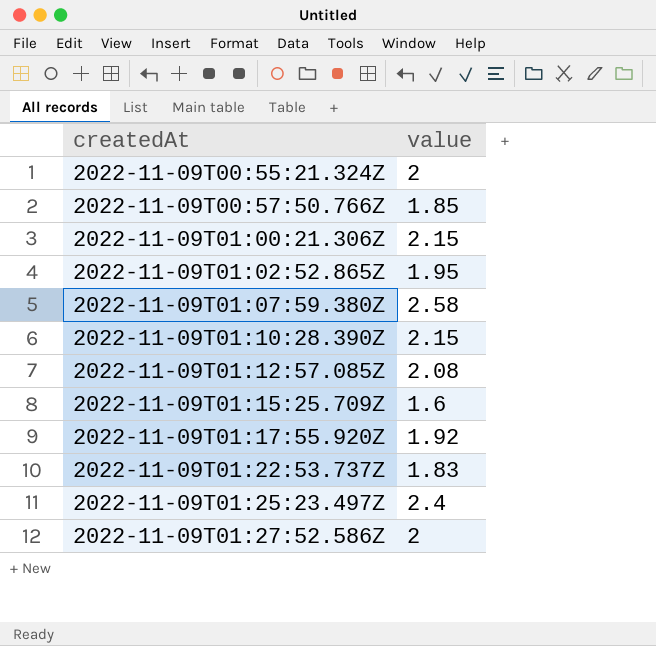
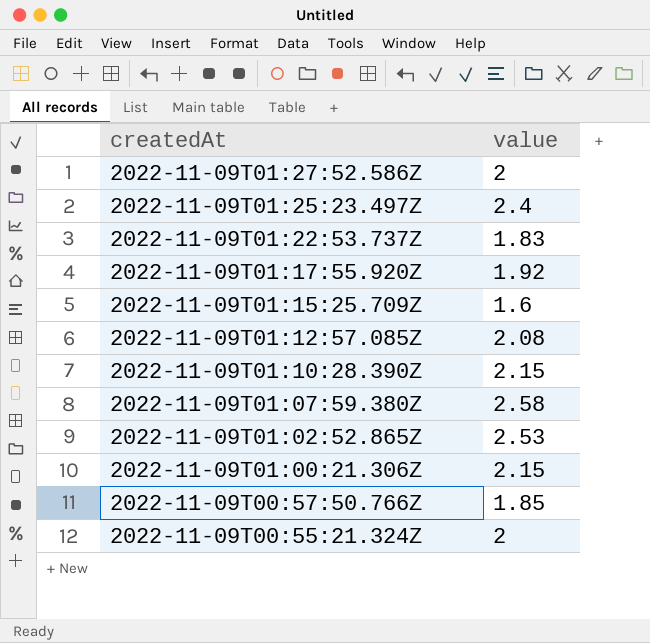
row order: createdAt ascending -> createdAt descending
2022-11-09T01:02:52.865Z | value: 1.95 -> 2.53

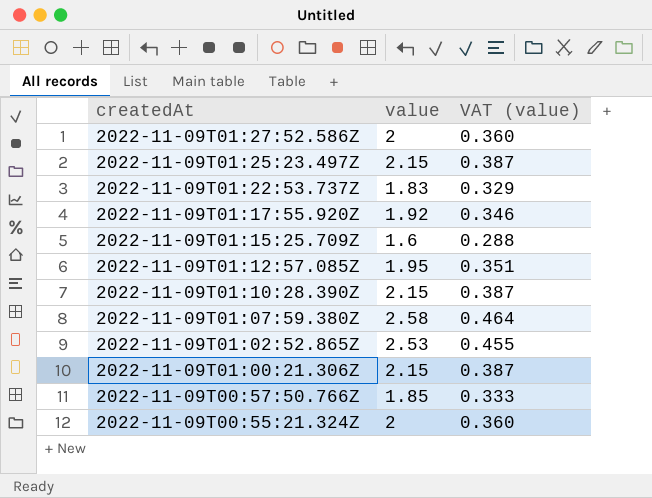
column VAT (value) | formula: none -> [value] * 0.18
2022-11-09T01:25:23.497Z | value: 2.4 -> 2.15
2022-11-09T01:12:57.085Z | value: 2.08 -> 1.95

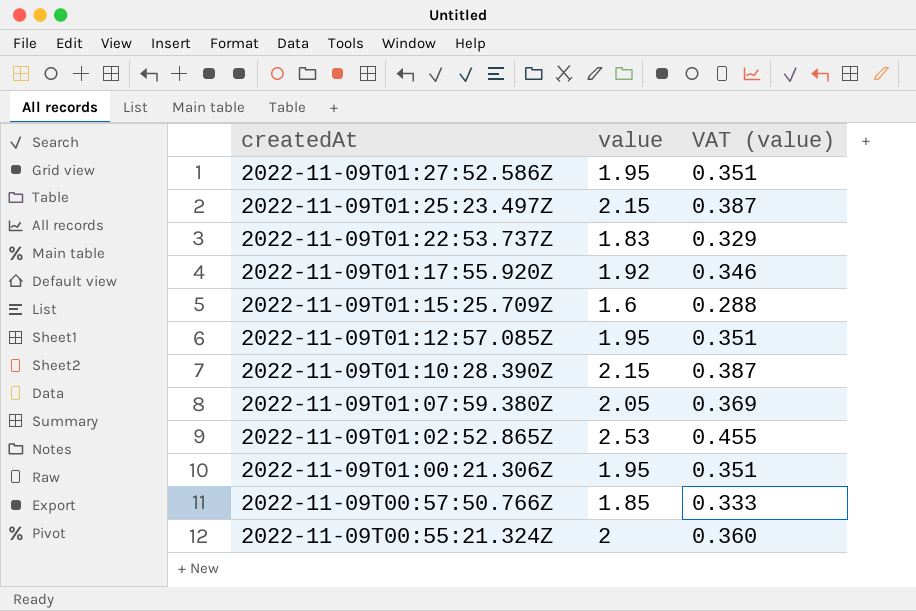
2022-11-09T01:27:52.586Z | value: 2 -> 1.95
2022-11-09T01:27:52.586Z | VAT (value): 0.360 -> 0.351
2022-11-09T01:07:59.380Z | value: 2.58 -> 2.05
2022-11-09T01:07:59.380Z | VAT (value): 0.464 -> 0.369
2022-11-09T01:00:21.306Z | value: 2.15 -> 1.95
2022-11-09T01:00:21.306Z | VAT (value): 0.387 -> 0.351

